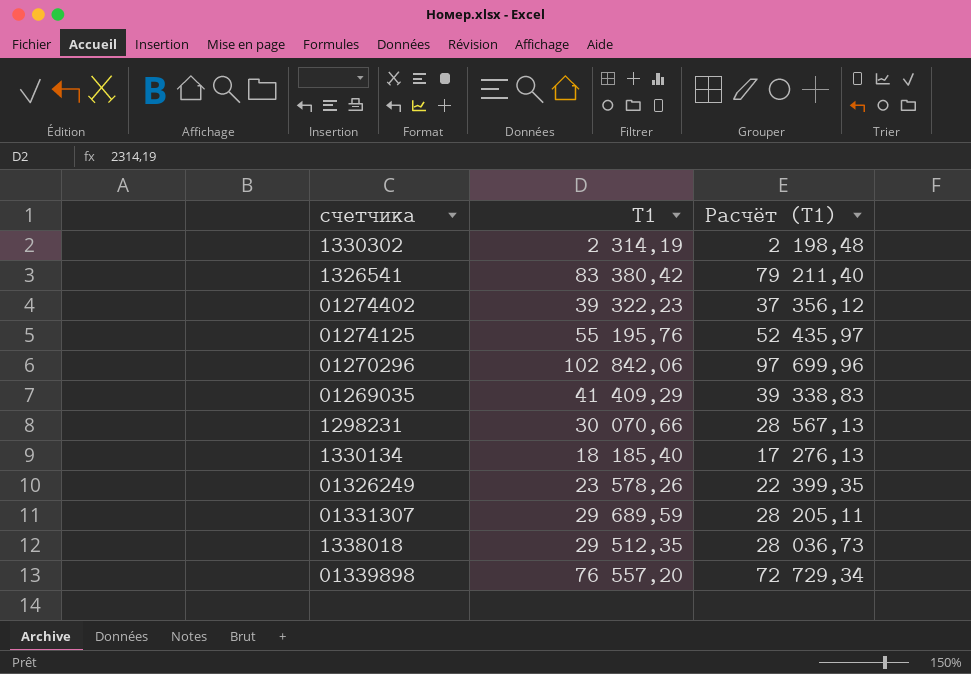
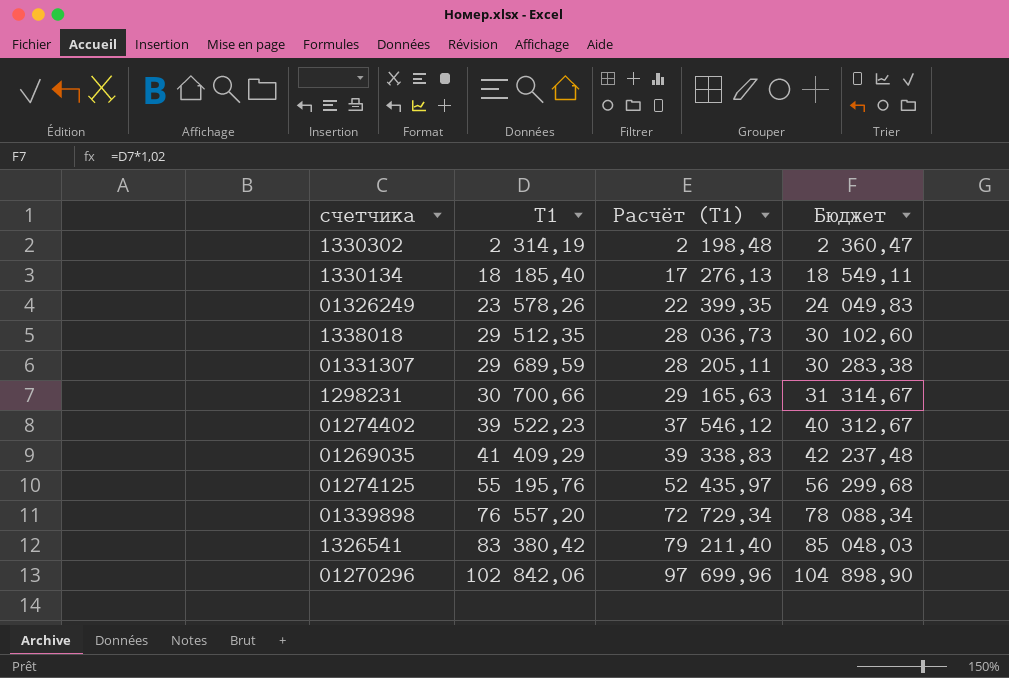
row order: none -> Т1 ascending
column Бюджет | formula: none -> [Т1] * 1,02
1298231 | Т1: 30 070,66 -> 30 700,66
1298231 | Расчёт (Т1): 28 567,13 -> 29 165,63
01274402 | Т1: 39 322,23 -> 39 522,23
01274402 | Расчёт (Т1): 37 356,12 -> 37 546,12

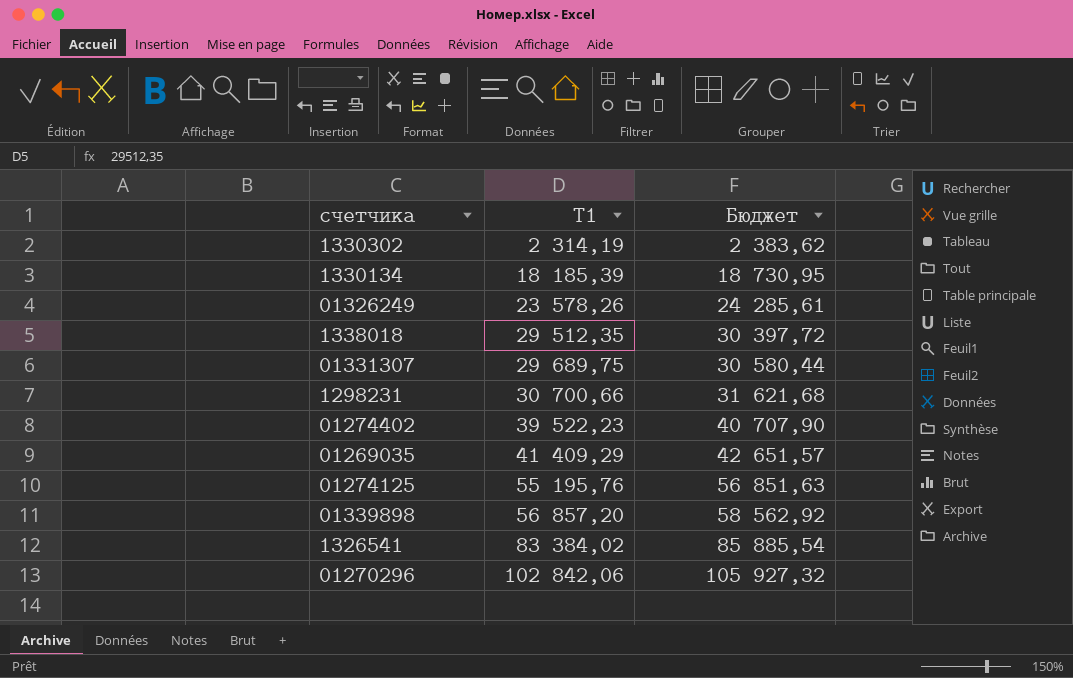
column Расчёт (Т1) | formula: [Т1] * 0,95 -> none
column Бюджет | formula: [Т1] * 1,02 -> [Т1] * 1,03
1330134 | Т1: 18 185,40 -> 18 185,39
01331307 | Т1: 29 689,59 -> 29 689,75
01339898 | Т1: 76 557,20 -> 56 857,20
1326541 | Т1: 83 380,42 -> 83 384,02

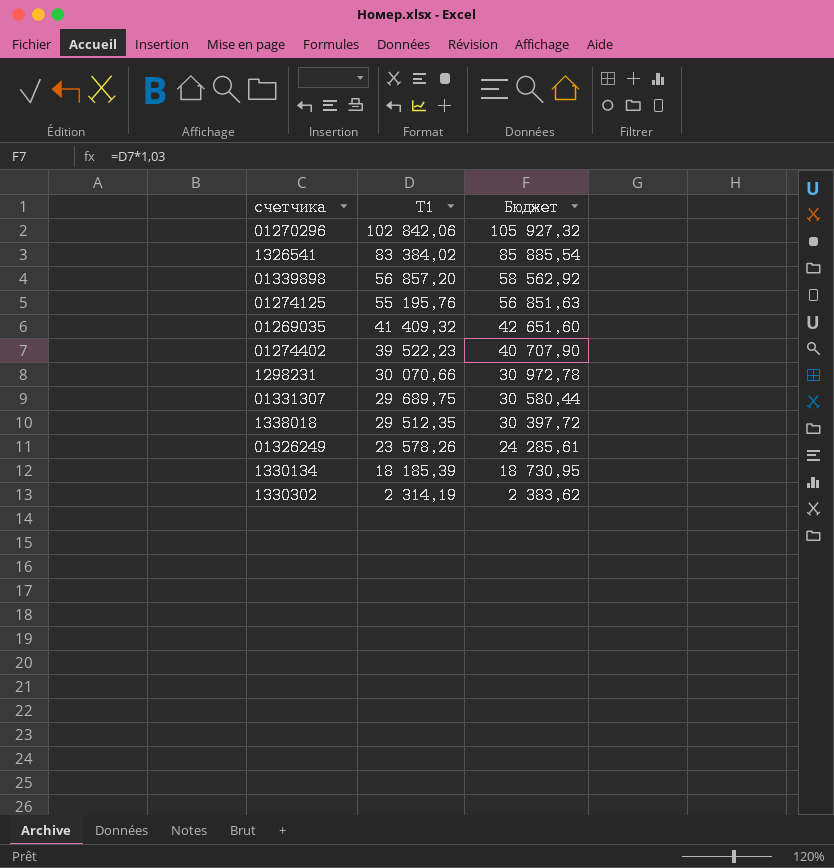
row order: Т1 ascending -> Т1 descending
01269035 | Т1: 41 409,29 -> 41 409,32
01269035 | Бюджет: 42 651,57 -> 42 651,60
1298231 | Т1: 30 700,66 -> 30 070,66
1298231 | Бюджет: 31 621,68 -> 30 972,78

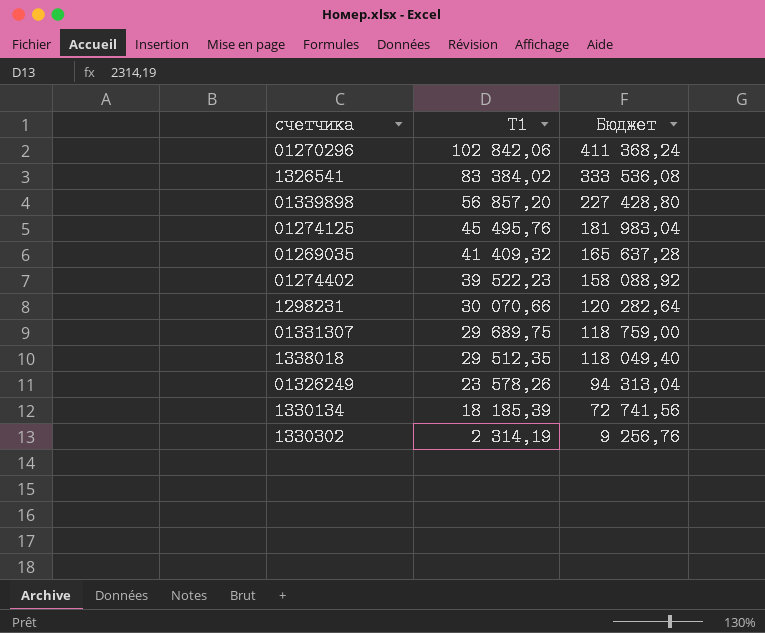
column Бюджет | formula: [Т1] * 1,03 -> [Т1] * 4
01274125 | Т1: 55 195,76 -> 45 495,76

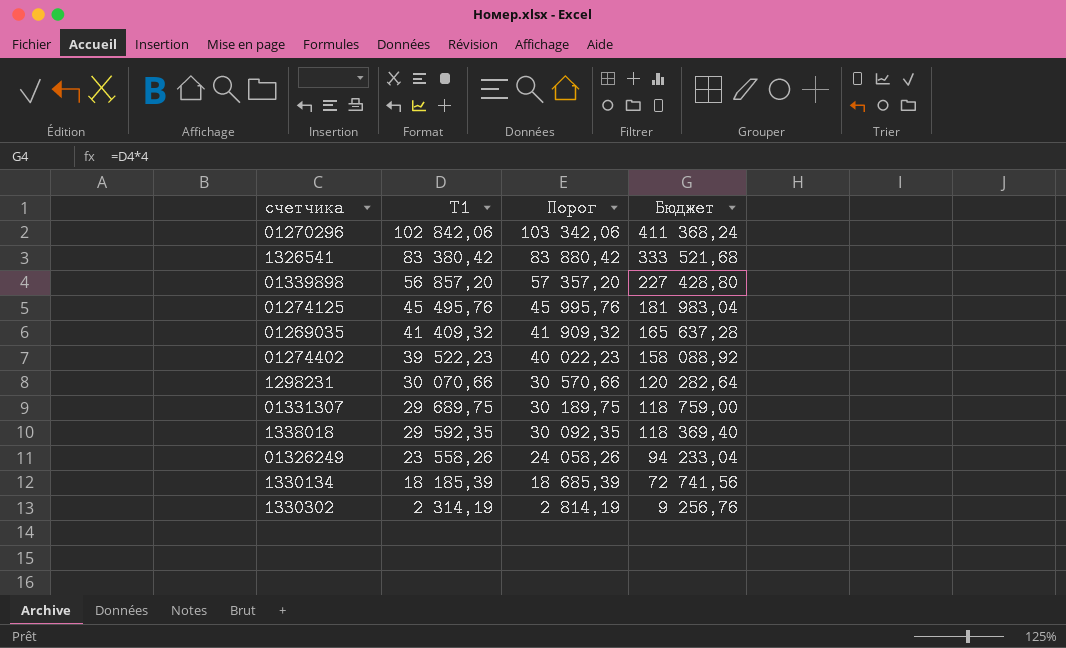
column Порог | formula: none -> [Т1] + 500
1326541 | Т1: 83 384,02 -> 83 380,42
1326541 | Бюджет: 333 536,08 -> 333 521,68
1338018 | Т1: 29 512,35 -> 29 592,35
1338018 | Бюджет: 118 049,40 -> 118 369,40
01326249 | Т1: 23 578,26 -> 23 558,26
01326249 | Бюджет: 94 313,04 -> 94 233,04

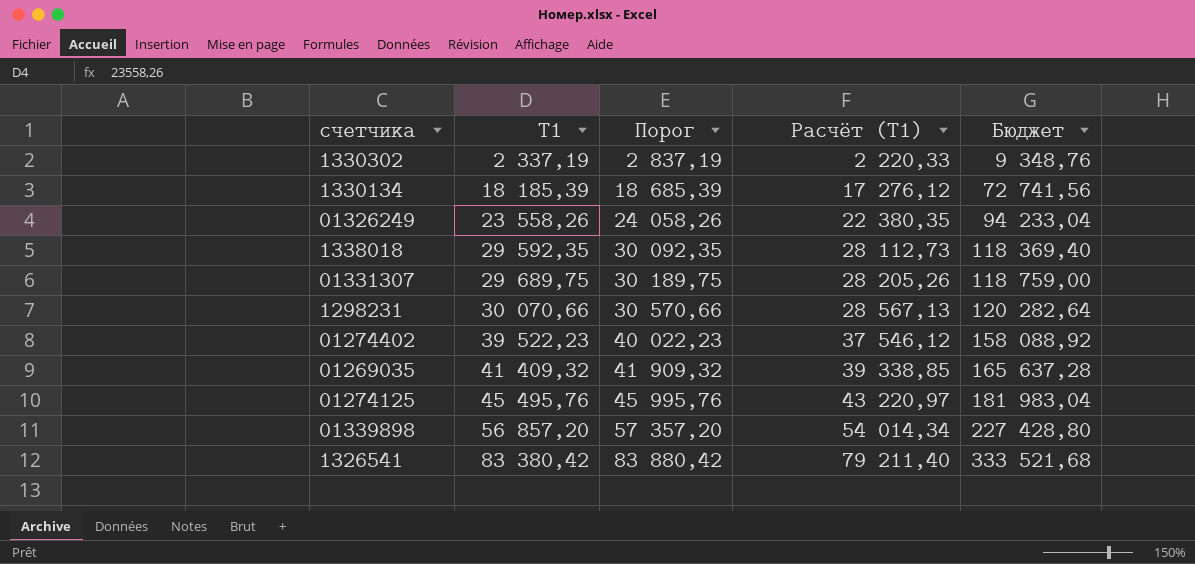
row order: Т1 descending -> Т1 ascending
column Расчёт (Т1) | formula: none -> [Т1] * 0,95
row 01270296: 102 842,06 | 103 342,06 | 411 368,24 -> none
1330302 | Т1: 2 314,19 -> 2 337,19
1330302 | Порог: 2 814,19 -> 2 837,19
1330302 | Бюджет: 9 256,76 -> 9 348,76

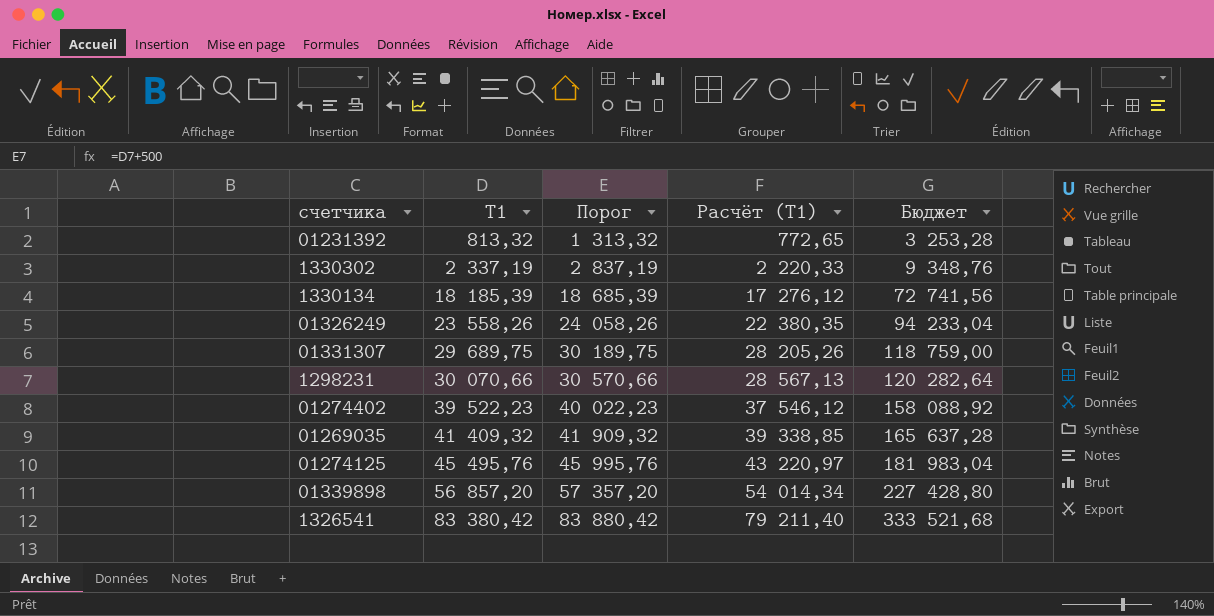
row 1338018: 29 592,35 | 30 092,35 | 28 112,73 | 118 369,40 -> none
row 01231392: none -> 813,32 | 1 313,32 | 772,65 | 3 253,28

